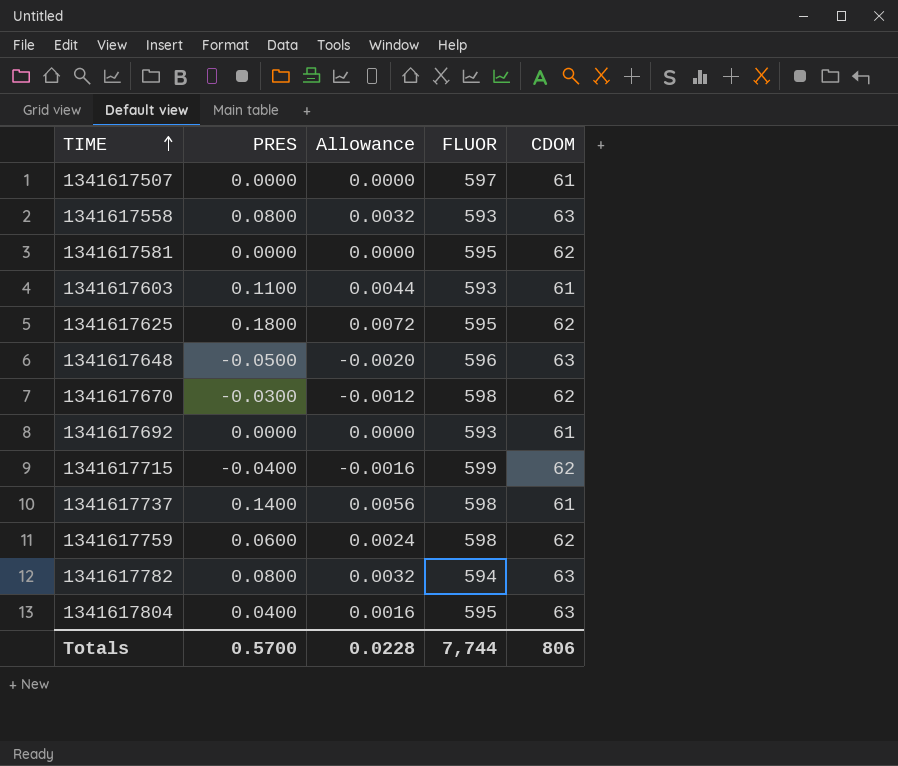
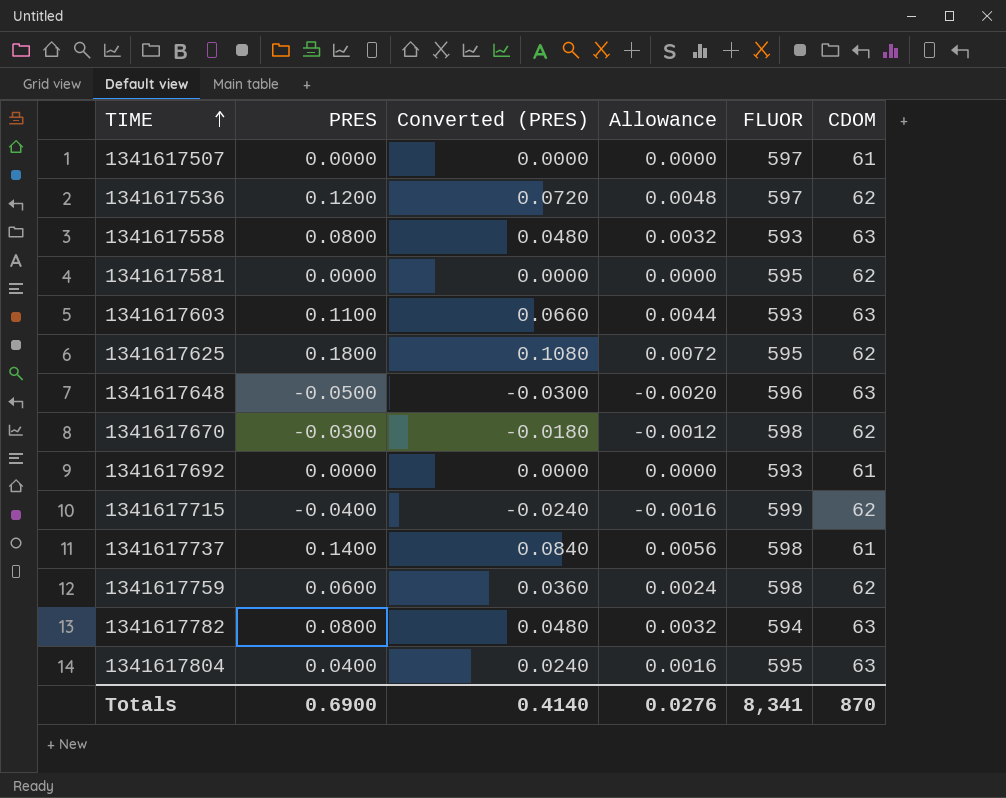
column Converted (PRES) | formula: none -> [PRES] * 0.6
row 1341617536: none -> 0.1200 | 0.0720 | 0.0048 | 597 | 62
1341617603 | CDOM: 61 -> 63
Totals | PRES: 0.5700 -> 0.6900
Totals | Allowance: 0.0228 -> 0.0276
Totals | FLUOR: 7,744 -> 8,341
Totals | CDOM: 806 -> 870

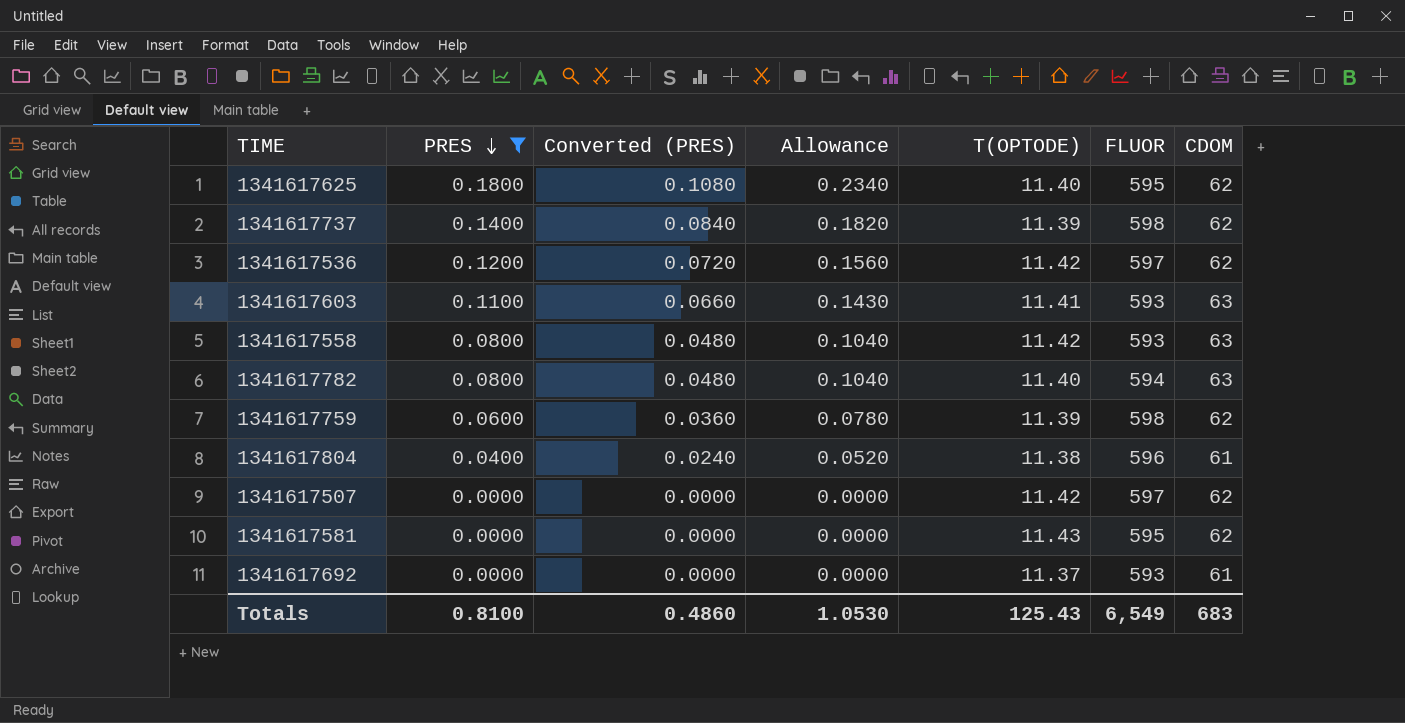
filter: none -> PRES >= 0.0000
row order: TIME ascending -> PRES descending
column Allowance | formula: [PRES] * 0.04 -> [PRES] * 1.3
column T(OPTODE) | position: none -> 5
1341617737 | CDOM: 61 -> 62
1341617804 | FLUOR: 595 -> 596
1341617804 | CDOM: 63 -> 61
1341617507 | CDOM: 61 -> 62
Totals | PRES: 0.6900 -> 0.8100
Totals | Converted (PRES): 0.4140 -> 0.4860
Totals | Allowance: 0.0276 -> 1.0530
Totals | FLUOR: 8,341 -> 6,549
Totals | CDOM: 870 -> 683

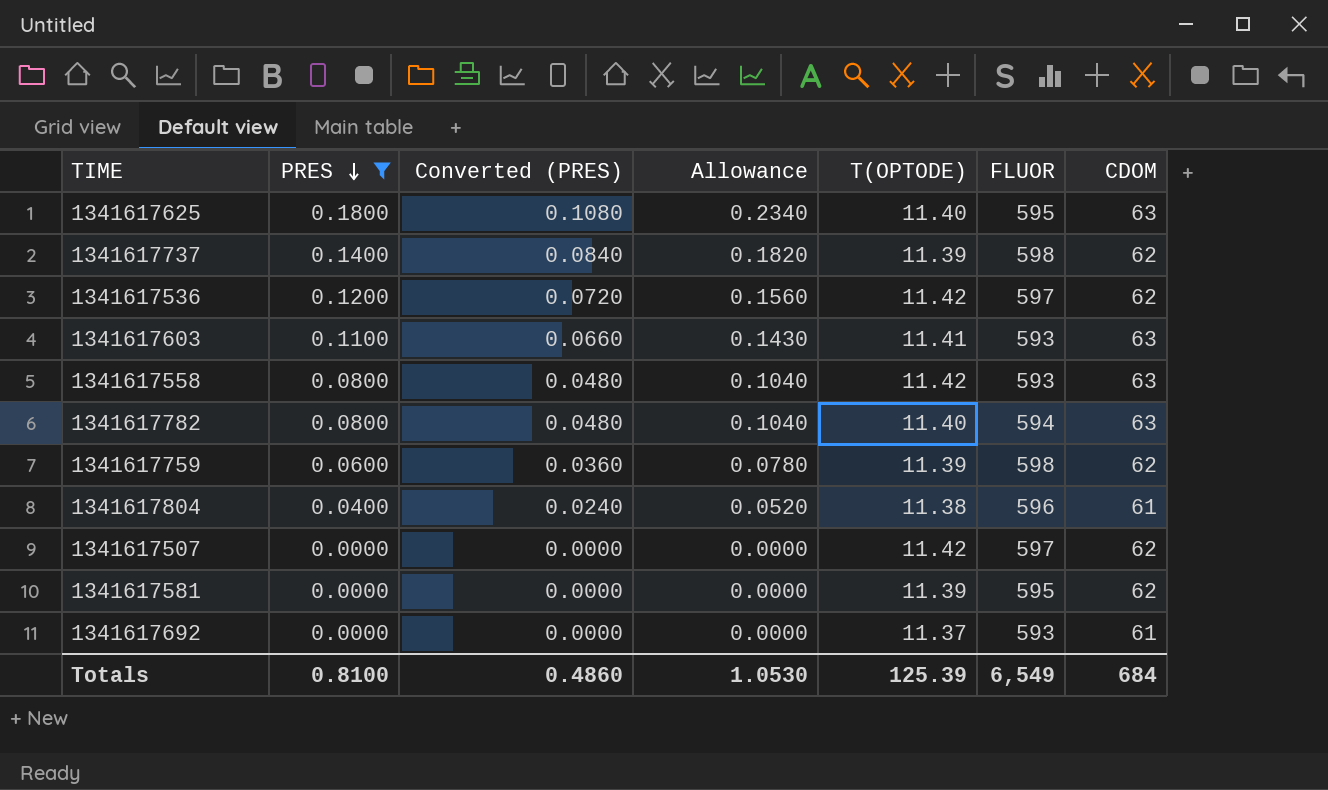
1341617625 | CDOM: 62 -> 63
1341617581 | T(OPTODE): 11.43 -> 11.39
Totals | T(OPTODE): 125.43 -> 125.39
Totals | CDOM: 683 -> 684

